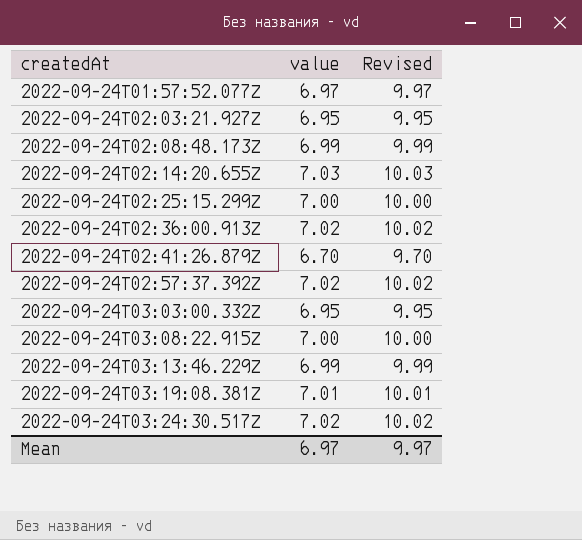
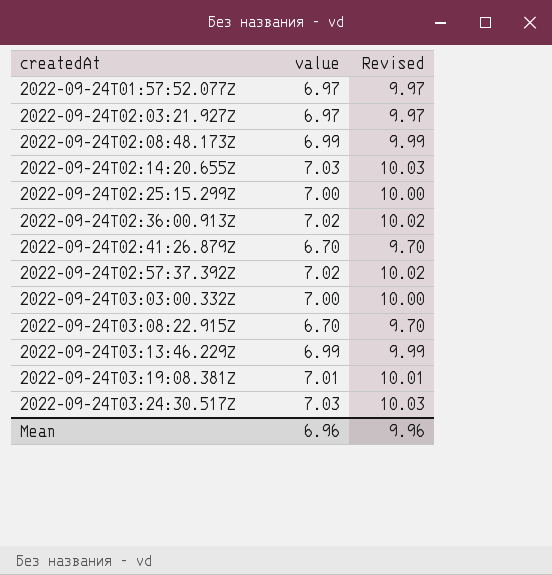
2022-09-24T02:03:21.927Z | value: 6.95 -> 6.97
2022-09-24T02:03:21.927Z | Revised: 9.95 -> 9.97
2022-09-24T03:03:00.332Z | value: 6.95 -> 7.00
2022-09-24T03:03:00.332Z | Revised: 9.95 -> 10.00
2022-09-24T03:08:22.915Z | value: 7.00 -> 6.70
2022-09-24T03:08:22.915Z | Revised: 10.00 -> 9.70
2022-09-24T03:24:30.517Z | value: 7.02 -> 7.03
2022-09-24T03:24:30.517Z | Revised: 10.02 -> 10.03
Mean | value: 6.97 -> 6.96
Mean | Revised: 9.97 -> 9.96

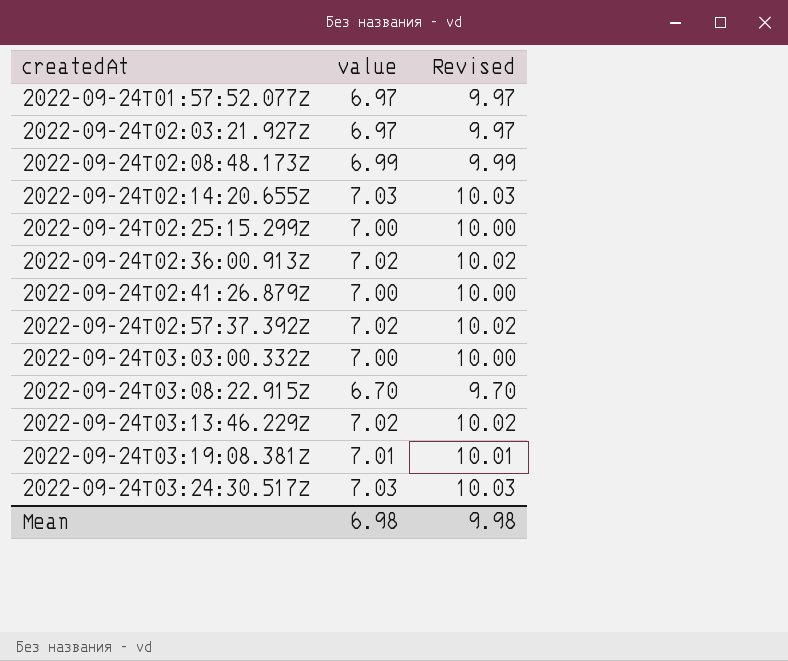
2022-09-24T02:41:26.879Z | value: 6.70 -> 7.00
2022-09-24T02:41:26.879Z | Revised: 9.70 -> 10.00
2022-09-24T03:13:46.229Z | value: 6.99 -> 7.02
2022-09-24T03:13:46.229Z | Revised: 9.99 -> 10.02
Mean | value: 6.96 -> 6.98
Mean | Revised: 9.96 -> 9.98

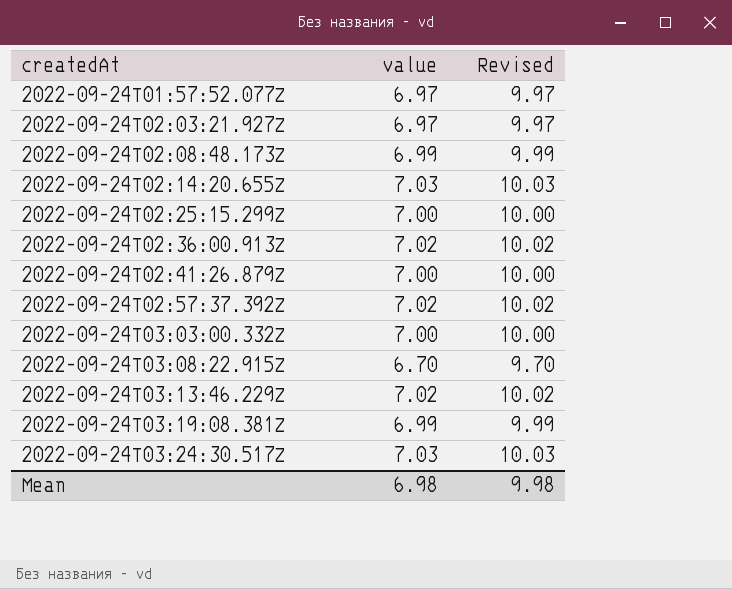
2022-09-24T03:19:08.381Z | value: 7.01 -> 6.99
2022-09-24T03:19:08.381Z | Revised: 10.01 -> 9.99

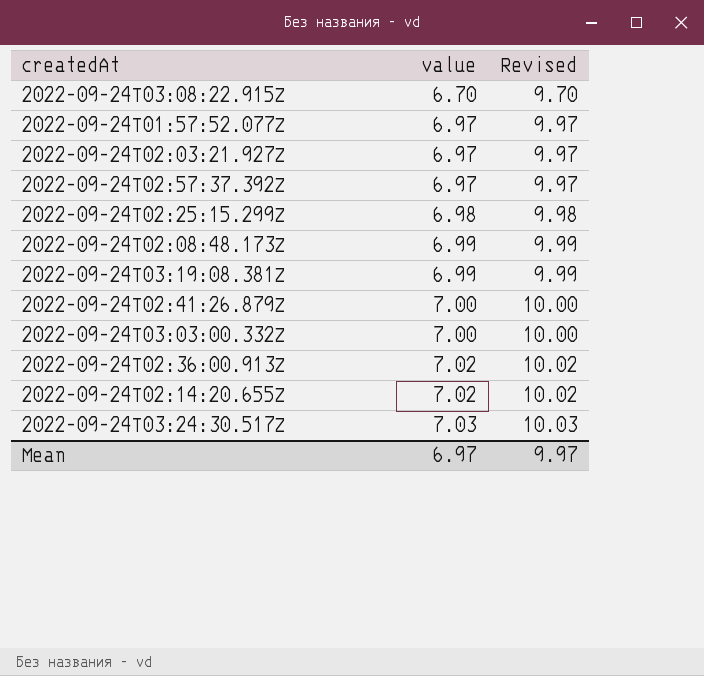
row order: createdAt ascending -> value ascending
row 2022-09-24T03:13:46.229Z: 7.02 | 10.02 -> none
2022-09-24T02:57:37.392Z | value: 7.02 -> 6.97
2022-09-24T02:57:37.392Z | Revised: 10.02 -> 9.97
2022-09-24T02:25:15.299Z | value: 7.00 -> 6.98
2022-09-24T02:25:15.299Z | Revised: 10.00 -> 9.98
2022-09-24T02:14:20.655Z | value: 7.03 -> 7.02
2022-09-24T02:14:20.655Z | Revised: 10.03 -> 10.02
Mean | value: 6.98 -> 6.97
Mean | Revised: 9.98 -> 9.97

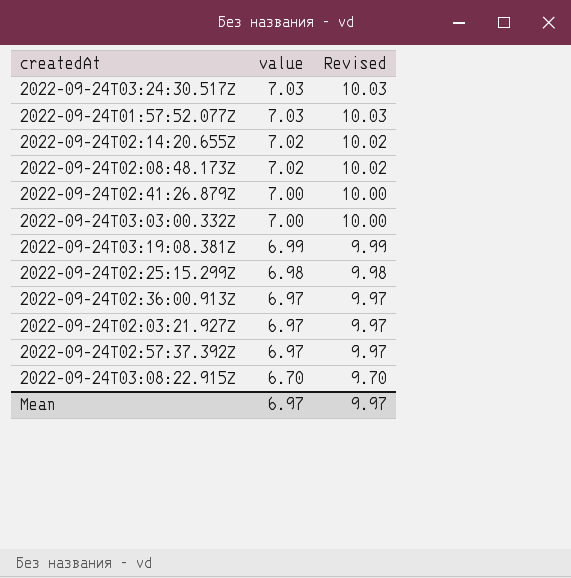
row order: value ascending -> value descending
2022-09-24T01:57:52.077Z | value: 6.97 -> 7.03
2022-09-24T01:57:52.077Z | Revised: 9.97 -> 10.03
2022-09-24T02:08:48.173Z | value: 6.99 -> 7.02
2022-09-24T02:08:48.173Z | Revised: 9.99 -> 10.02
2022-09-24T02:36:00.913Z | value: 7.02 -> 6.97
2022-09-24T02:36:00.913Z | Revised: 10.02 -> 9.97

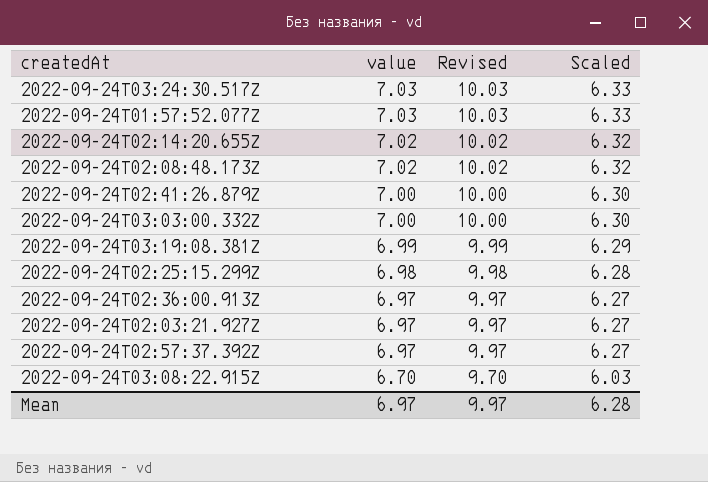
column Scaled | formula: none -> [value] * 0.9

